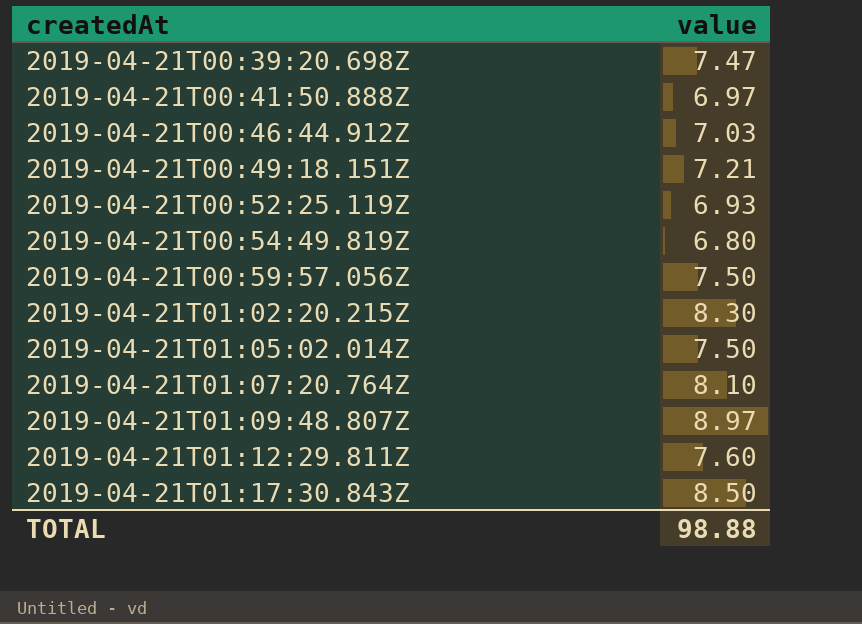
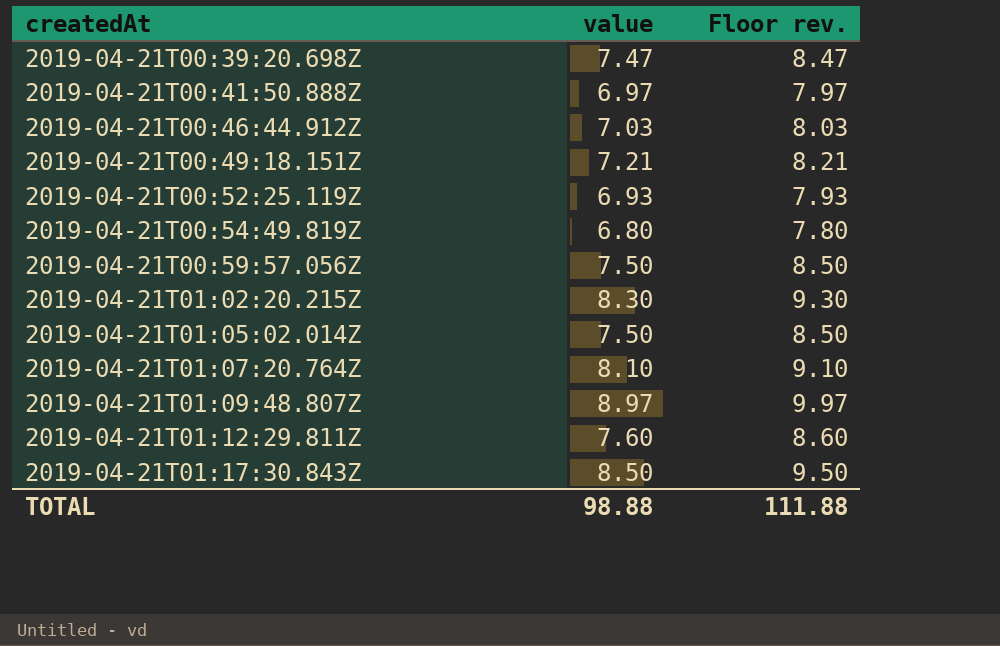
column Floor rev. | formula: none -> [value] + 1

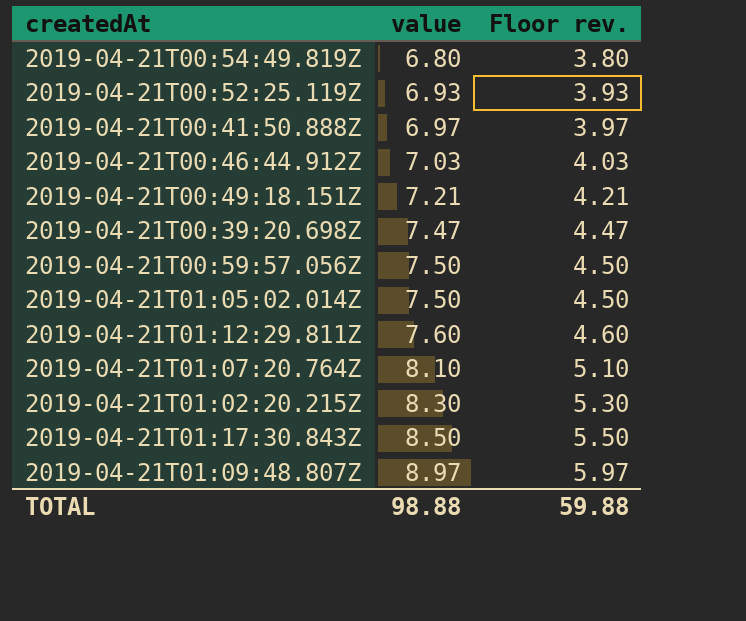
row order: createdAt ascending -> value ascending
column Floor rev. | formula: [value] + 1 -> [value] - 3
TOTAL | Floor rev.: 111.88 -> 59.88

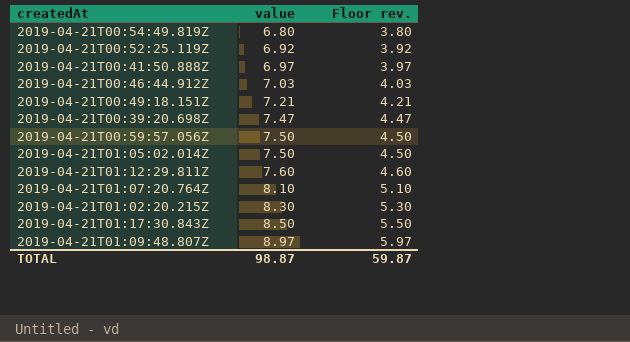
2019-04-21T00:52:25.119Z | value: 6.93 -> 6.92
2019-04-21T00:52:25.119Z | Floor rev.: 3.93 -> 3.92
TOTAL | value: 98.88 -> 98.87
TOTAL | Floor rev.: 59.88 -> 59.87

